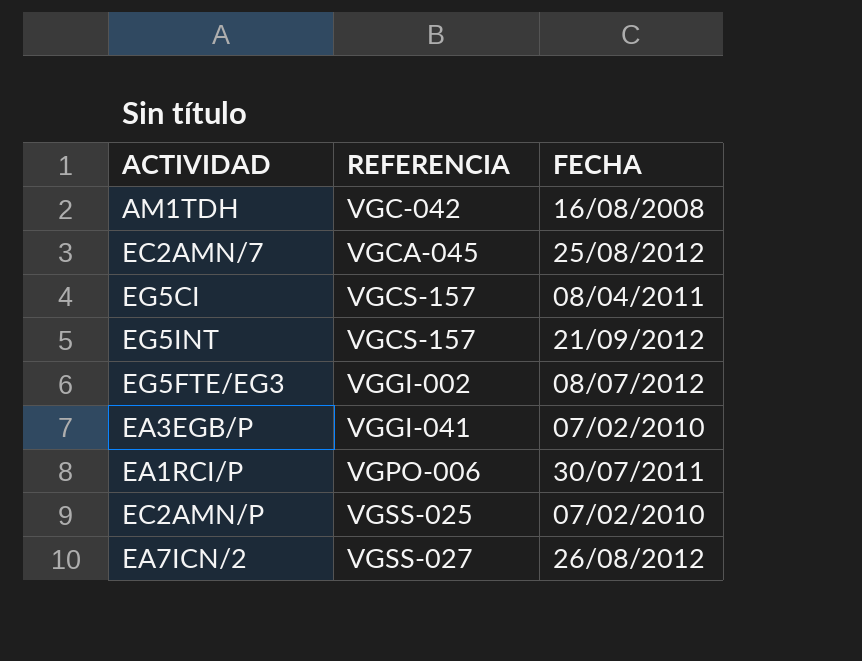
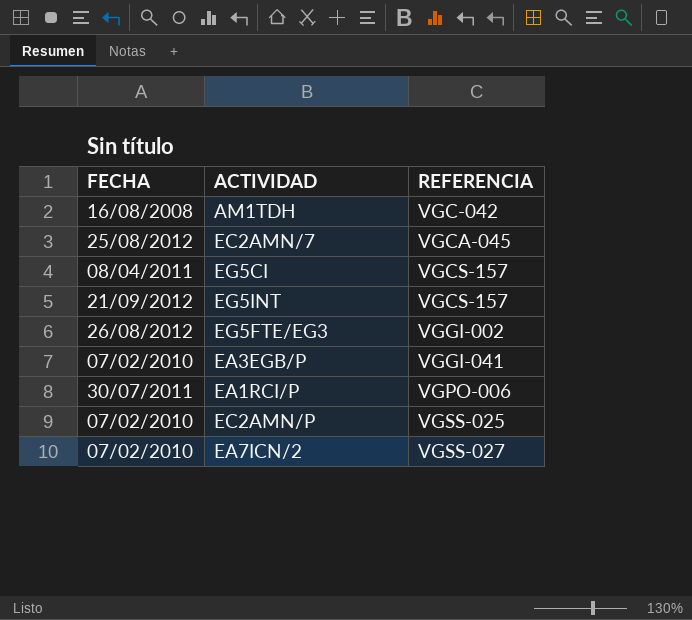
column FECHA | position: 3 -> 1
EG5FTE/EG3 | FECHA: 08/07/2012 -> 26/08/2012
EA7ICN/2 | FECHA: 26/08/2012 -> 07/02/2010

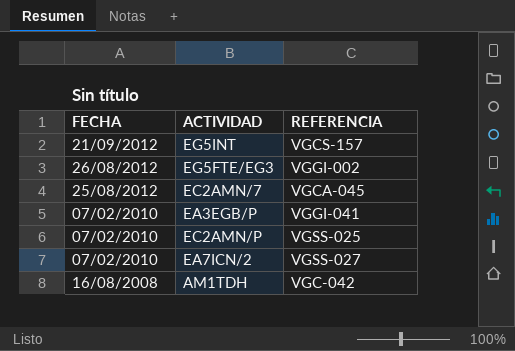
row order: REFERENCIA ascending -> FECHA descending
row EG5CI: 08/04/2011 | VGCS-157 -> none
row EA1RCI/P: 30/07/2011 | VGPO-006 -> none

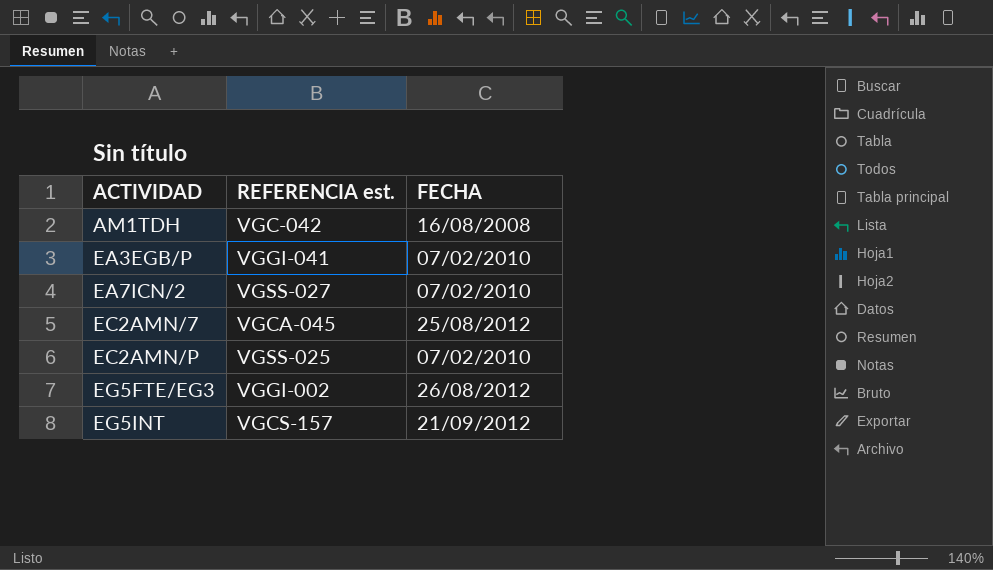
row order: FECHA descending -> ACTIVIDAD ascending
column name: REFERENCIA -> REFERENCIA est.
column FECHA | position: 1 -> 3

